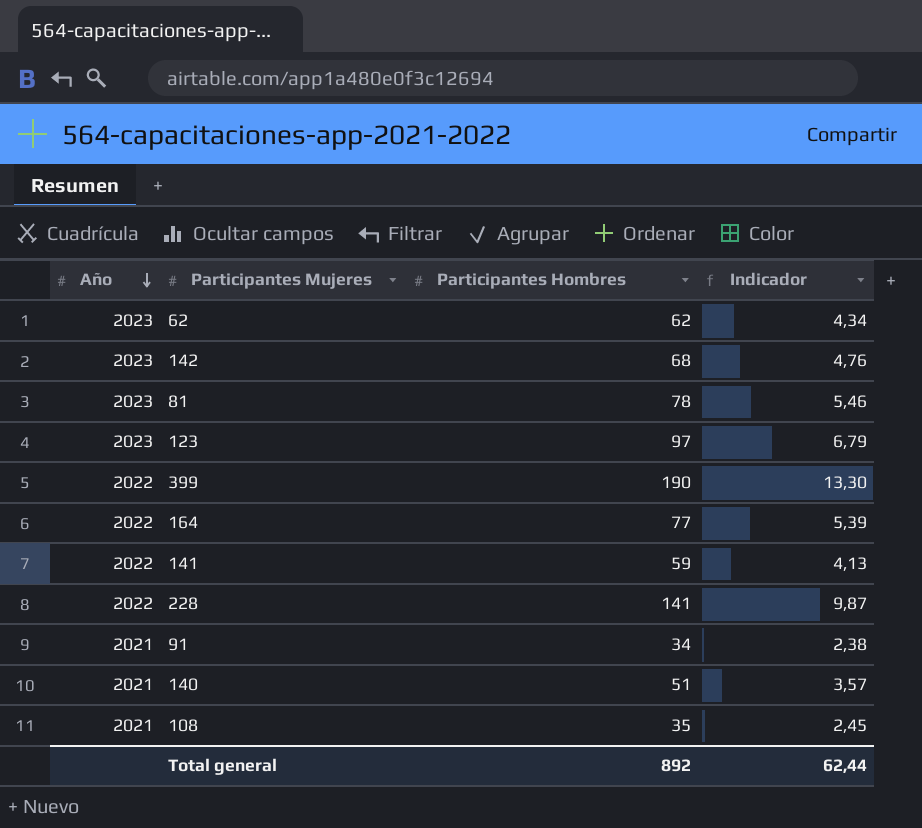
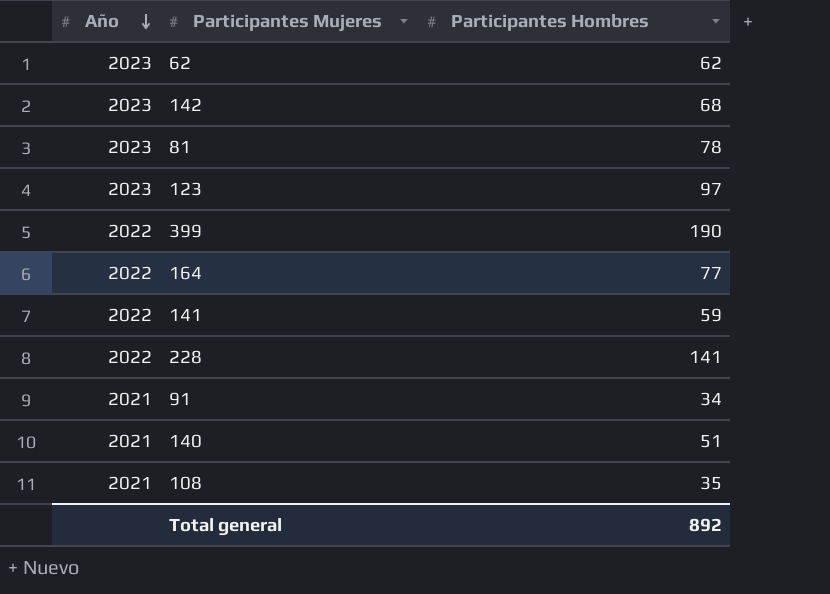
column Indicador | formula: [Participantes Hombres] * 0,07 -> none

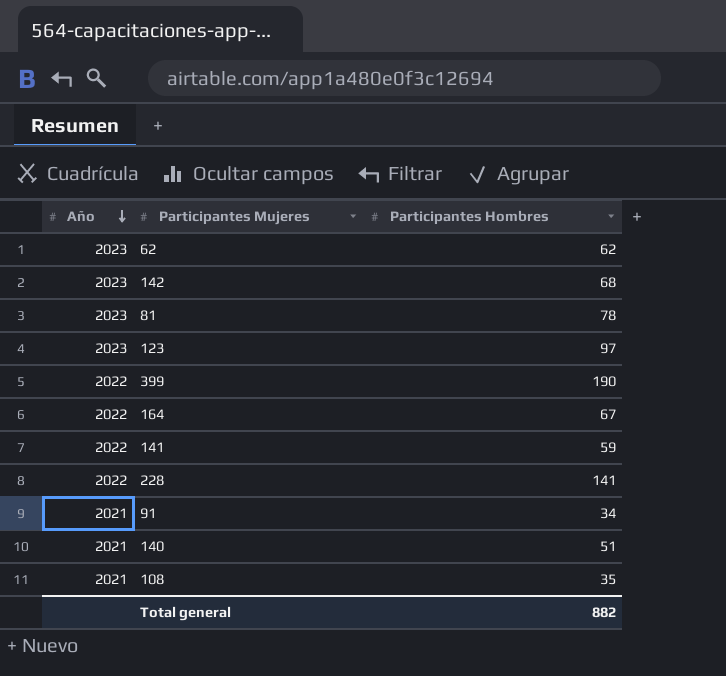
164 | Participantes Hombres: 77 -> 67
Total general | Participantes Hombres: 892 -> 882

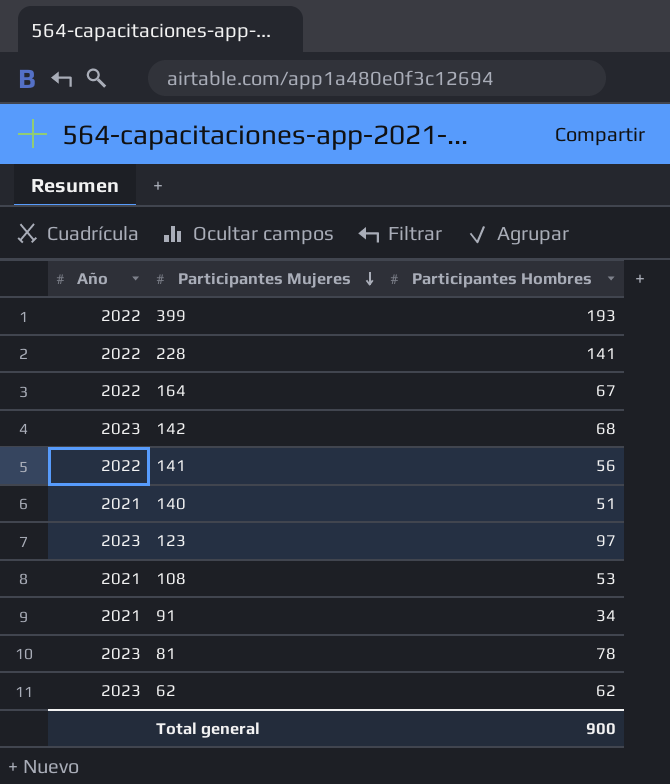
row order: Año descending -> Participantes Mujeres descending
399 | Participantes Hombres: 190 -> 193
141 | Participantes Hombres: 59 -> 56
108 | Participantes Hombres: 35 -> 53
Total general | Participantes Hombres: 882 -> 900

